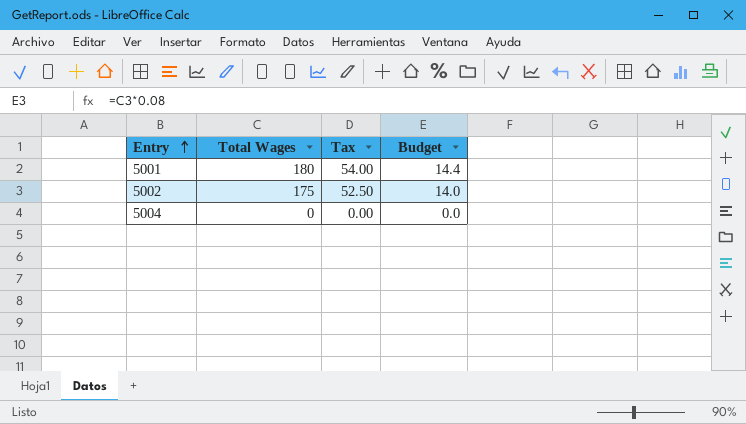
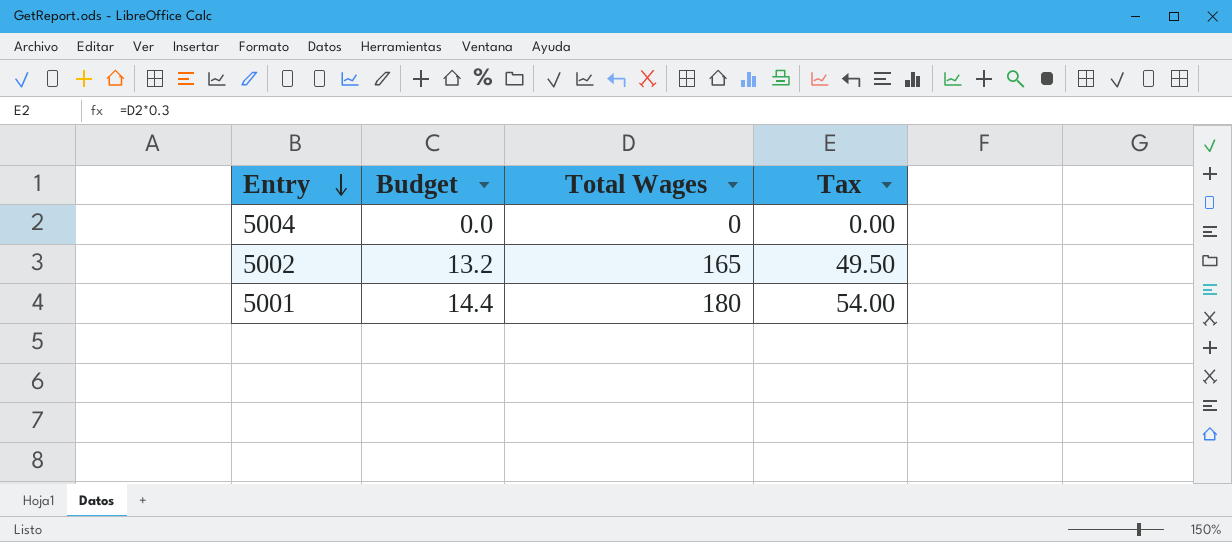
row order: Entry ascending -> Entry descending
column Budget | position: 4 -> 2
5002 | Budget: 14.0 -> 13.2
5002 | Total Wages: 175 -> 165
5002 | Tax: 52.50 -> 49.50

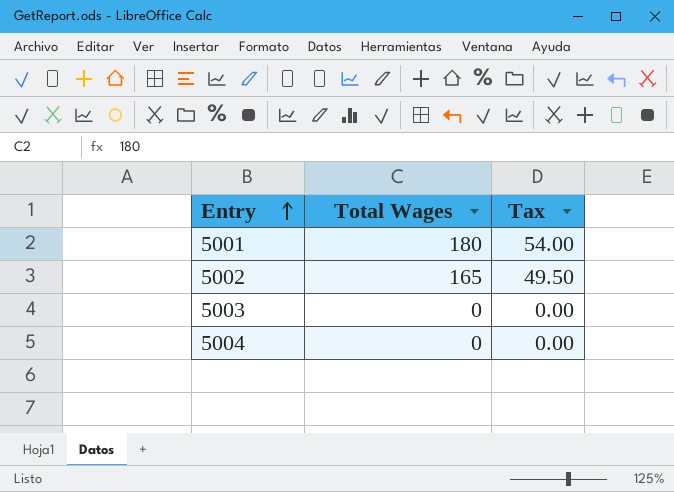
row order: Entry descending -> Entry ascending
column Budget | formula: [Total Wages] * 0.08 -> none
row 5003: none -> 0 | 0.00

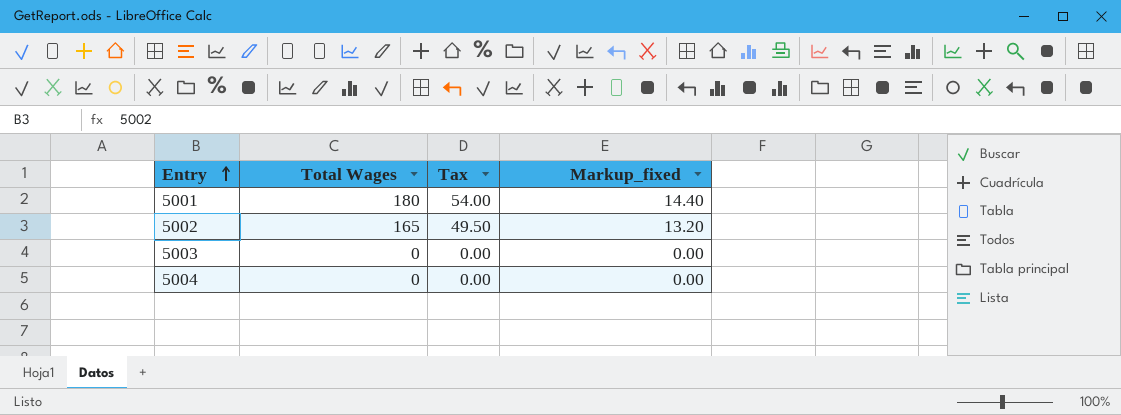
column Markup_fixed | formula: none -> [Total Wages] * 0.08

